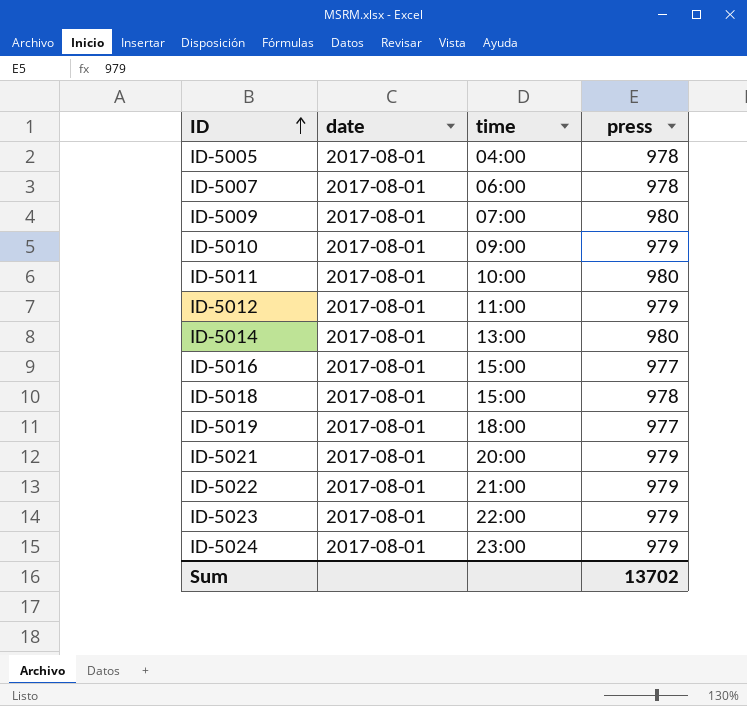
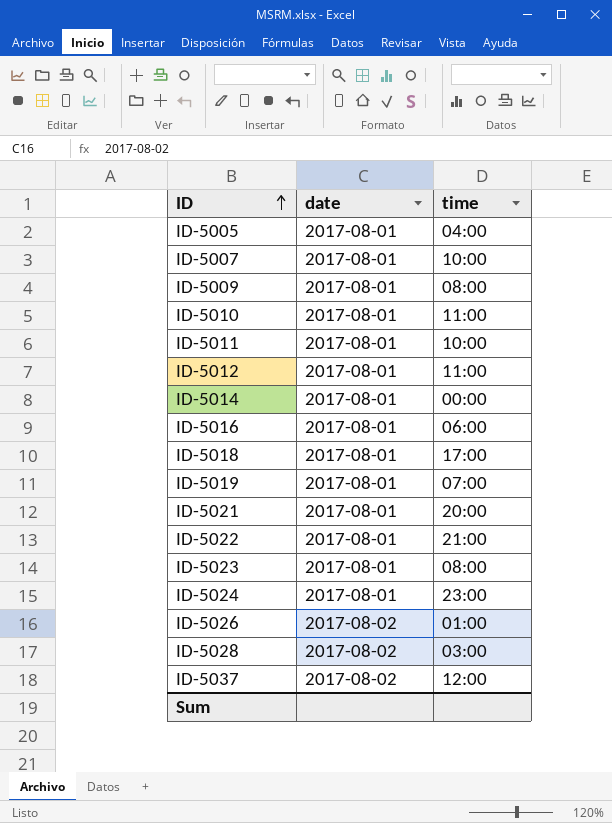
column press | position: 4 -> none
ID-5007 | time: 06:00 -> 10:00
ID-5009 | time: 07:00 -> 08:00
ID-5010 | time: 09:00 -> 11:00
ID-5014 | time: 13:00 -> 00:00
ID-5016 | time: 15:00 -> 06:00
ID-5018 | time: 15:00 -> 17:00
ID-5019 | time: 18:00 -> 07:00
ID-5023 | time: 22:00 -> 08:00
row ID-5026: none -> 2017-08-02 | 01:00
row ID-5028: none -> 2017-08-02 | 03:00
row ID-5037: none -> 2017-08-02 | 12:00

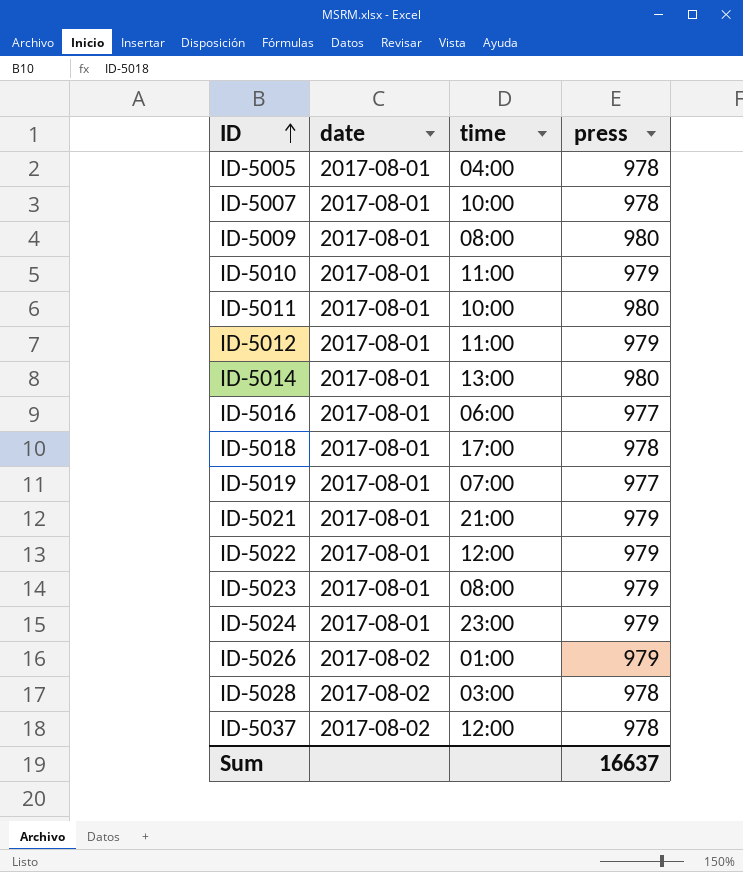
column press | position: none -> 4
ID-5014 | time: 00:00 -> 13:00
ID-5021 | time: 20:00 -> 21:00
ID-5022 | time: 21:00 -> 12:00

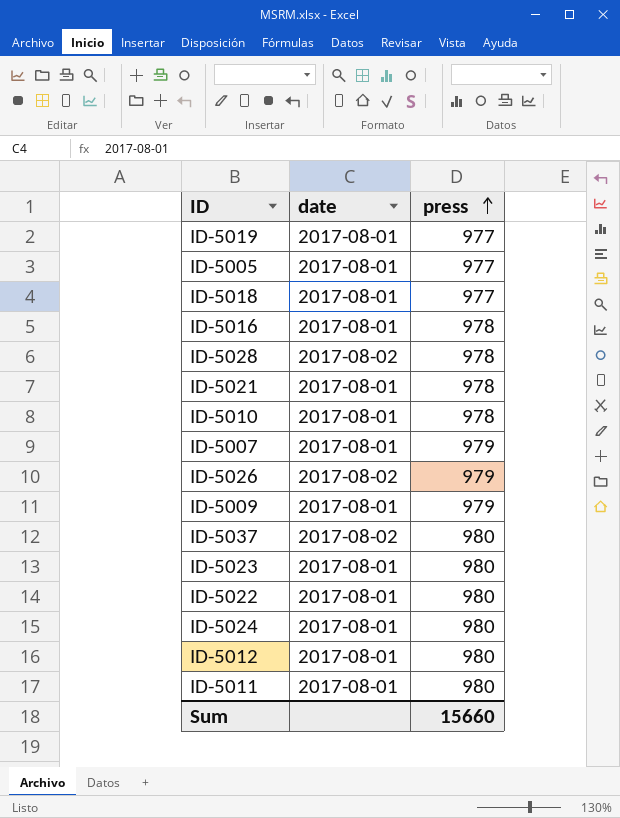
row order: ID ascending -> press ascending
column time | position: 3 -> none
row ID-5014: 2017-08-01 | 13:00 | 980 -> none
ID-5005 | press: 978 -> 977
ID-5018 | press: 978 -> 977
ID-5016 | press: 977 -> 978
ID-5021 | press: 979 -> 978
ID-5010 | press: 979 -> 978
ID-5007 | press: 978 -> 979
ID-5009 | press: 980 -> 979
ID-5037 | press: 978 -> 980
ID-5023 | press: 979 -> 980
ID-5022 | press: 979 -> 980
ID-5024 | press: 979 -> 980
ID-5012 | press: 979 -> 980
Sum | press: 16637 -> 15660

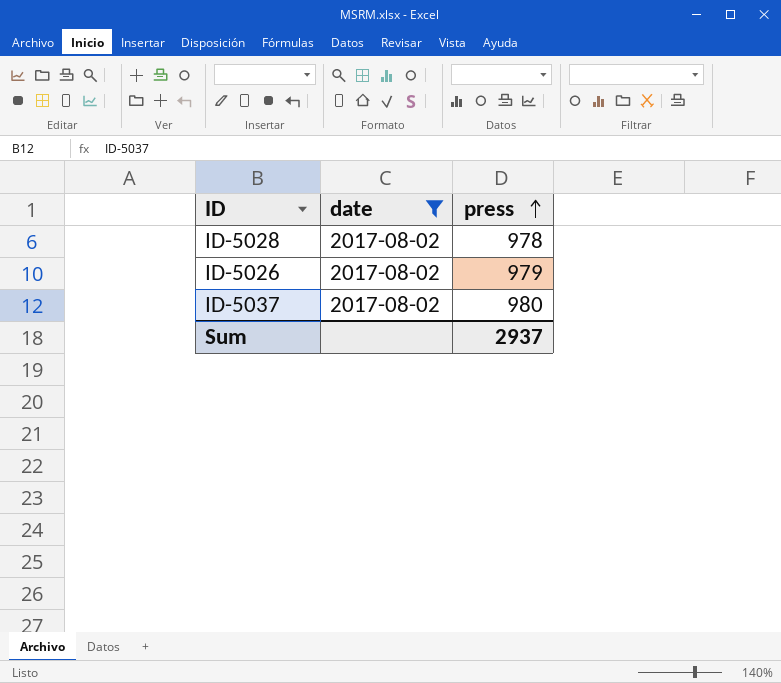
filter: none -> date = 2017-08-02
Sum | press: 15660 -> 2937

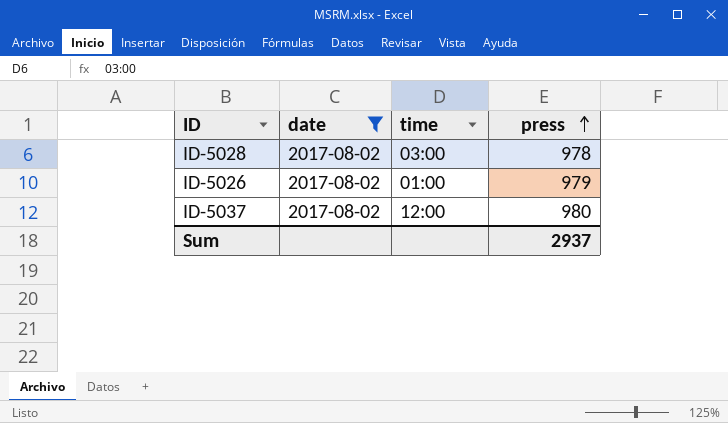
column time | position: none -> 3

